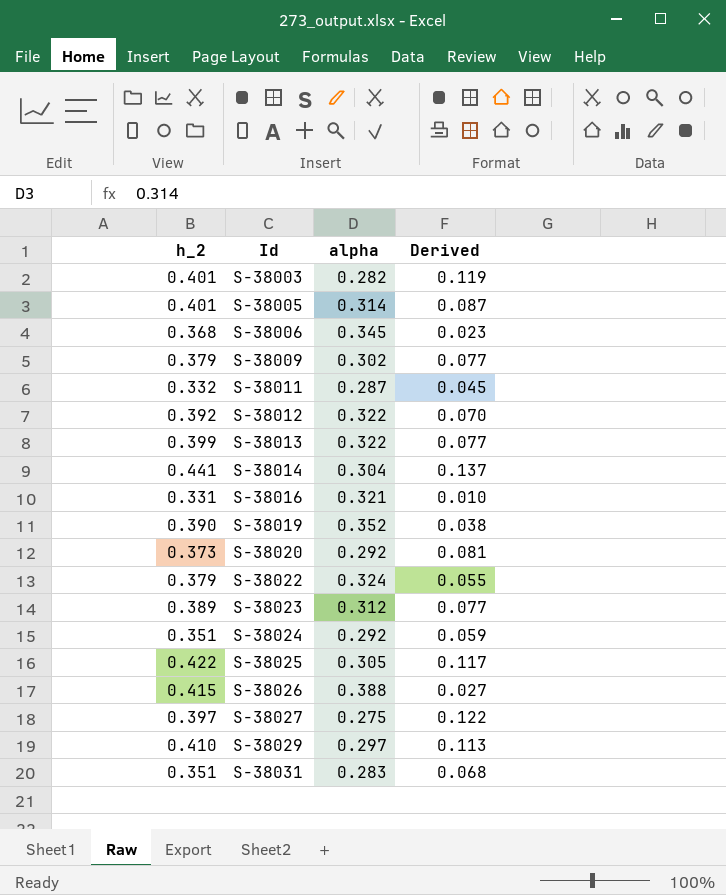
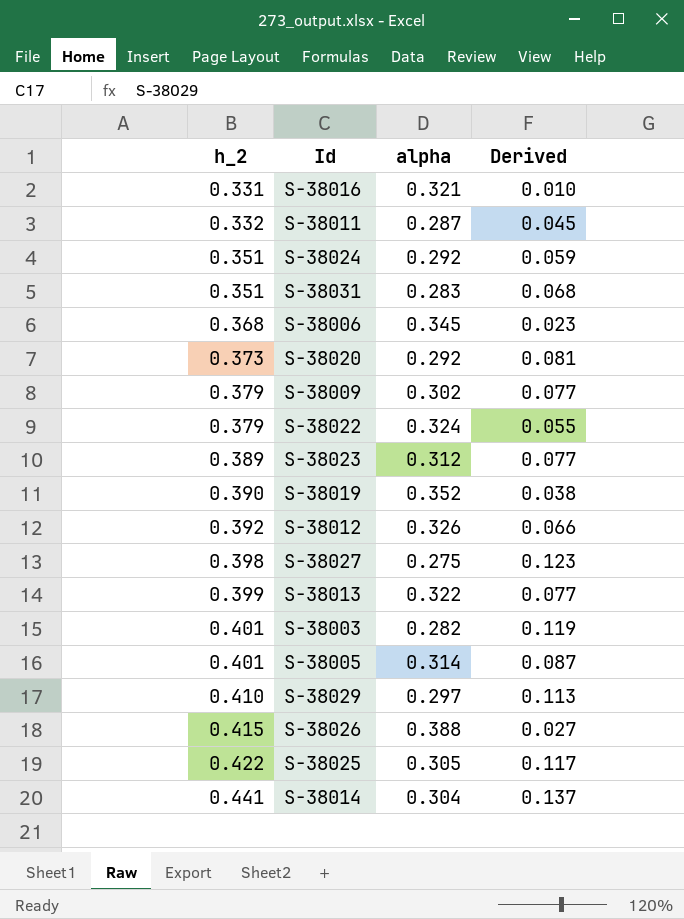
row order: Id ascending -> h_2 ascending
S-38012 | alpha: 0.322 -> 0.326
S-38012 | Derived: 0.070 -> 0.066
S-38027 | h_2: 0.397 -> 0.398
S-38027 | Derived: 0.122 -> 0.123

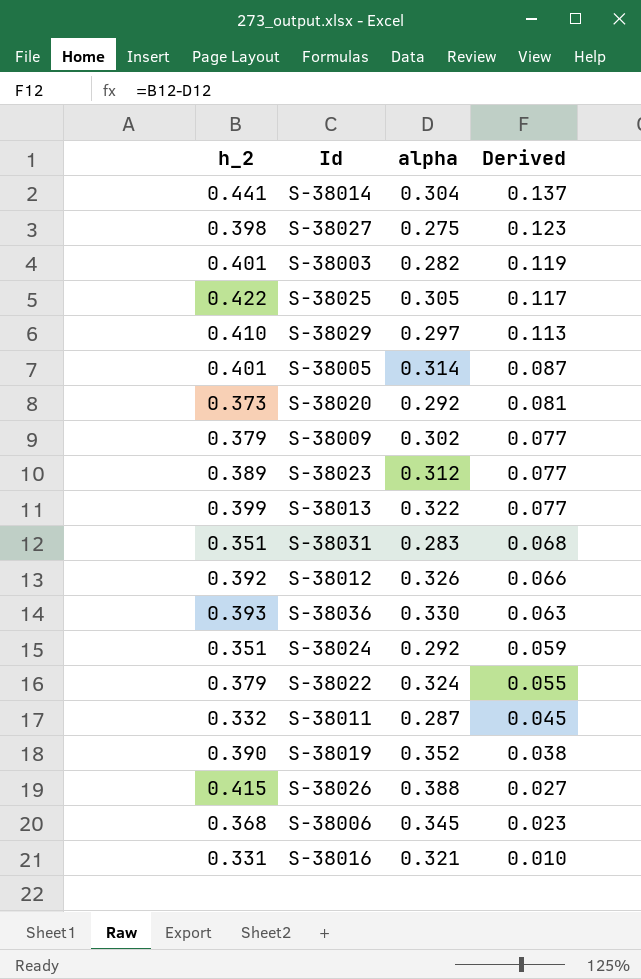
row order: h_2 ascending -> Derived descending
row S-38036: none -> 0.393 | 0.330 | 0.063

